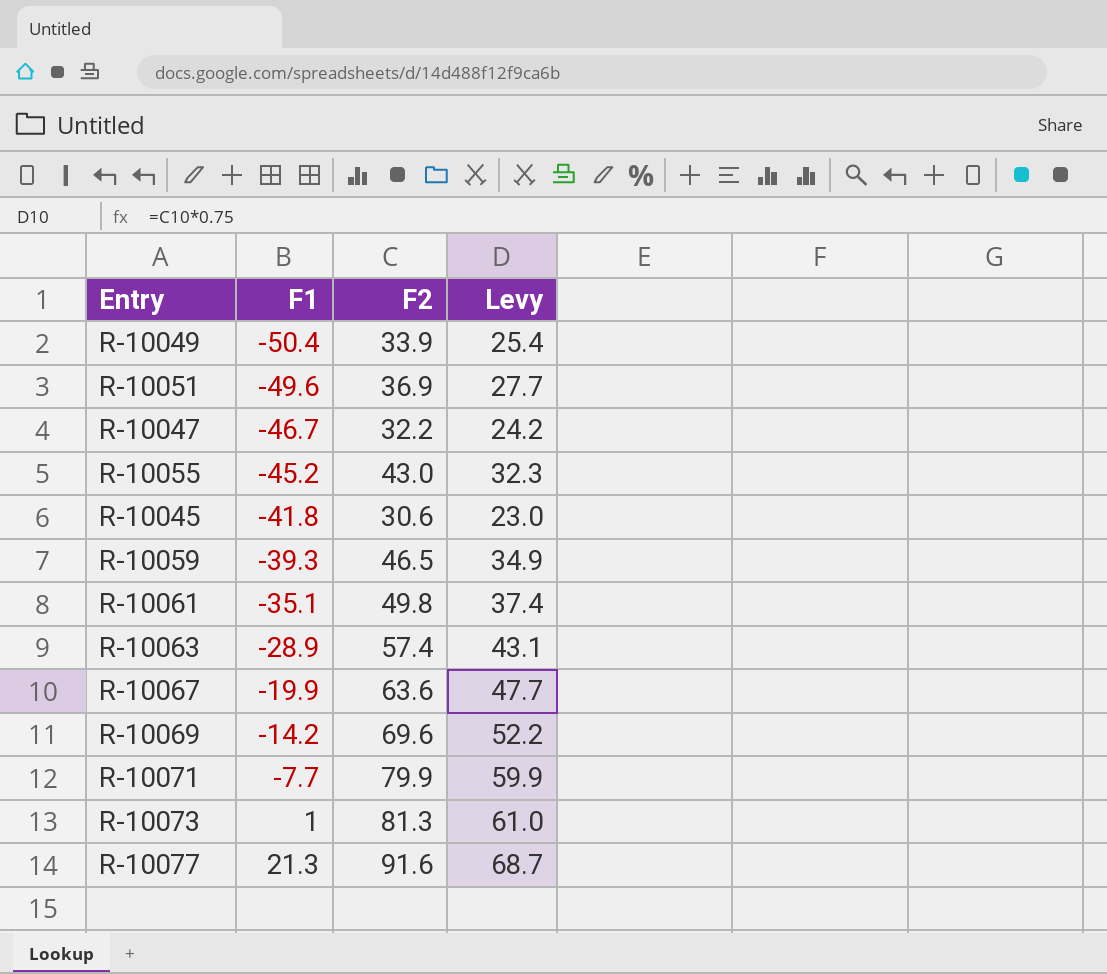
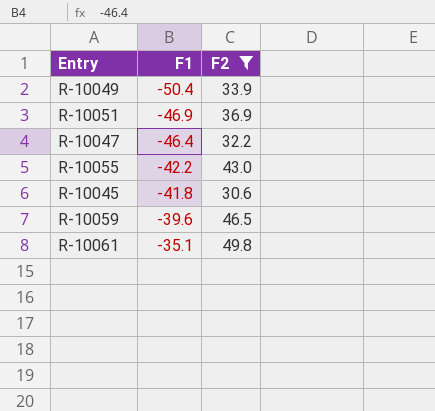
filter: none -> F2 <= 49.8
column Levy | formula: [F2] * 0.75 -> none
R-10051 | F1: -49.6 -> -46.9
R-10047 | F1: -46.7 -> -46.4
R-10055 | F1: -45.2 -> -42.2
R-10059 | F1: -39.3 -> -39.6

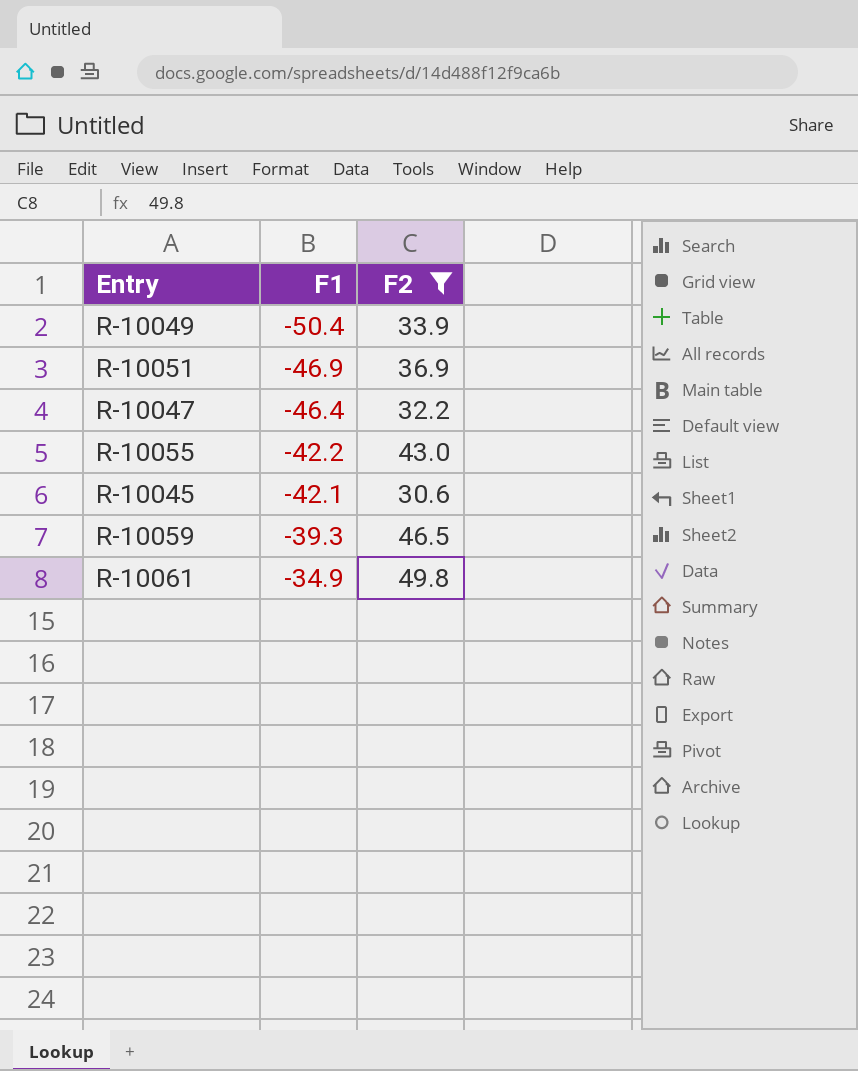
R-10045 | F1: -41.8 -> -42.1
R-10059 | F1: -39.6 -> -39.3
R-10061 | F1: -35.1 -> -34.9

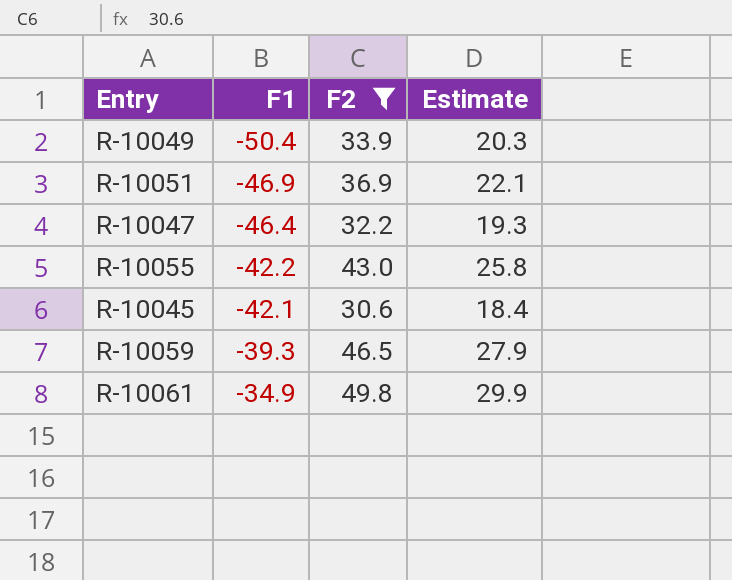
column Estimate | formula: none -> [F2] * 0.6

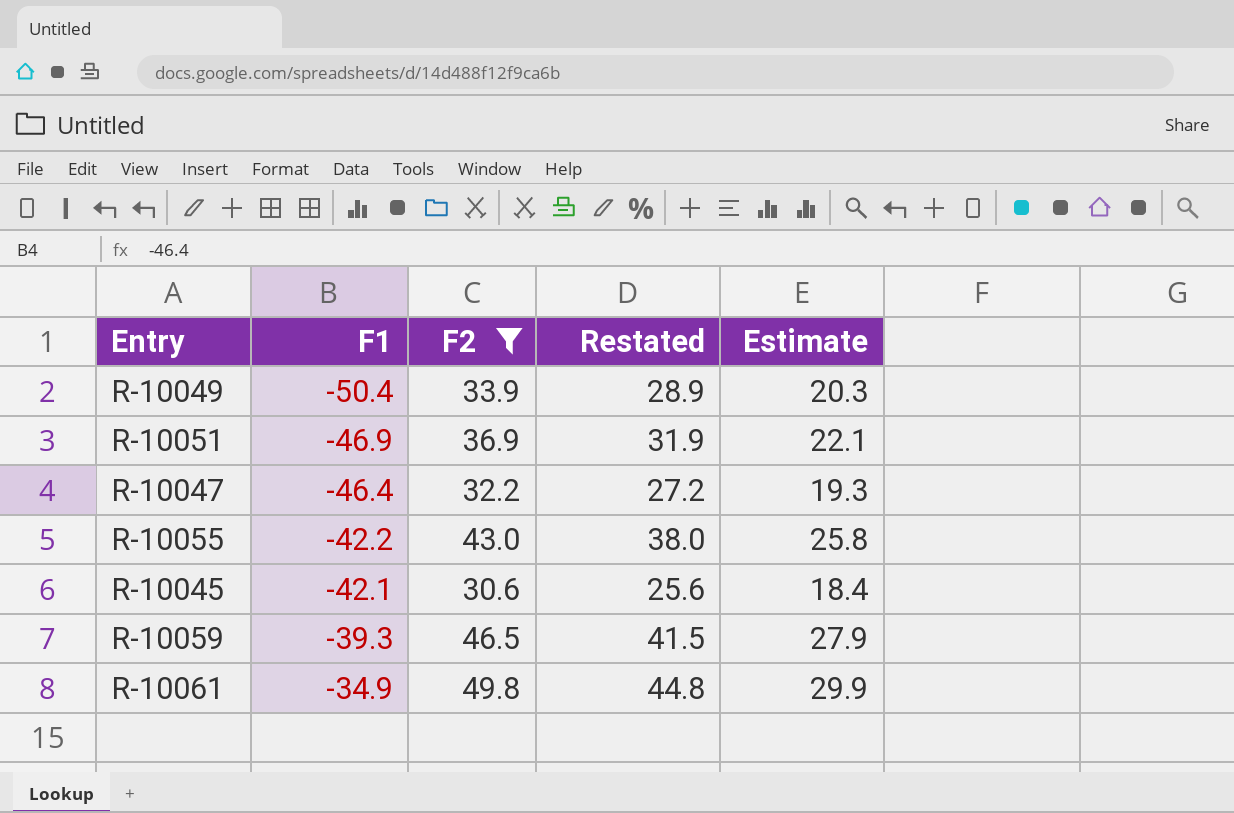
column Restated | formula: none -> [F2] - 5

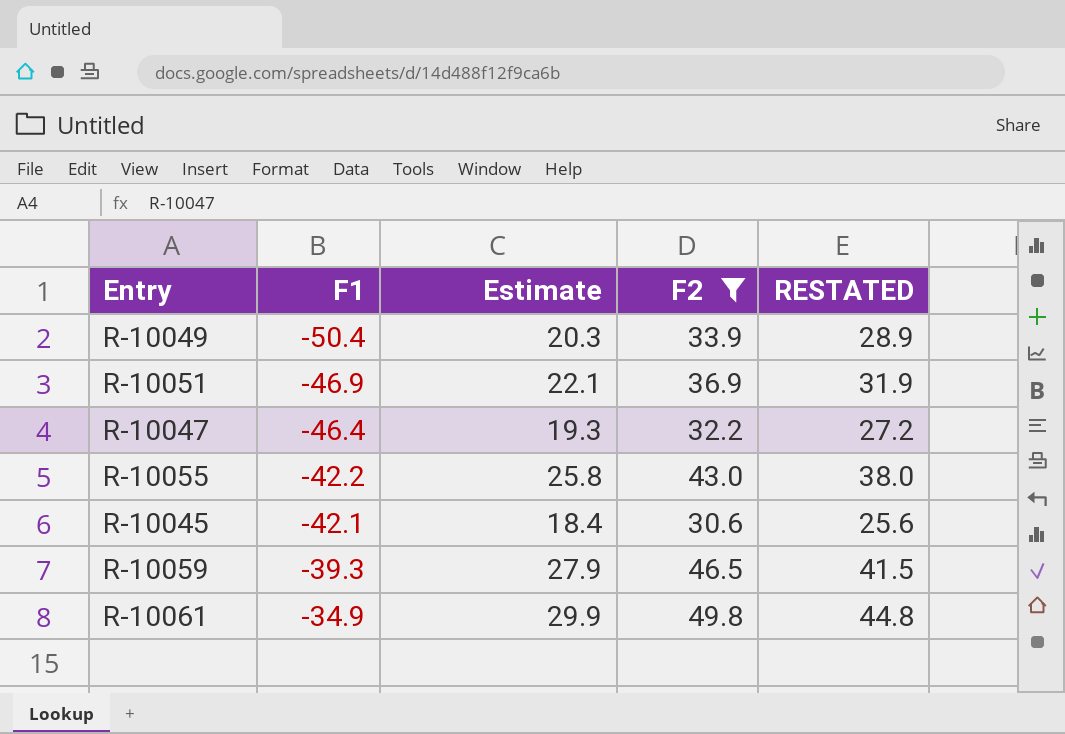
column Estimate | position: 5 -> 3
column name: Restated -> RESTATED

